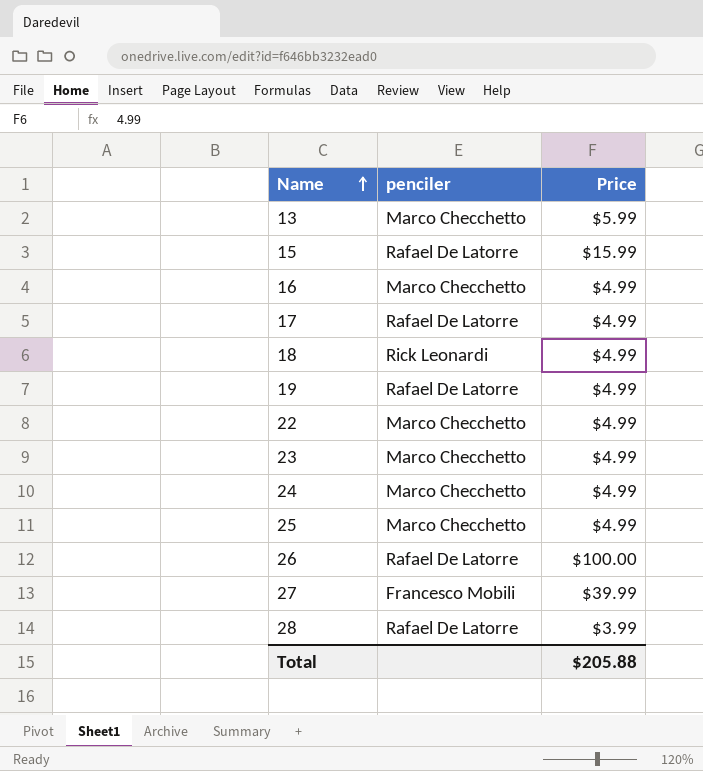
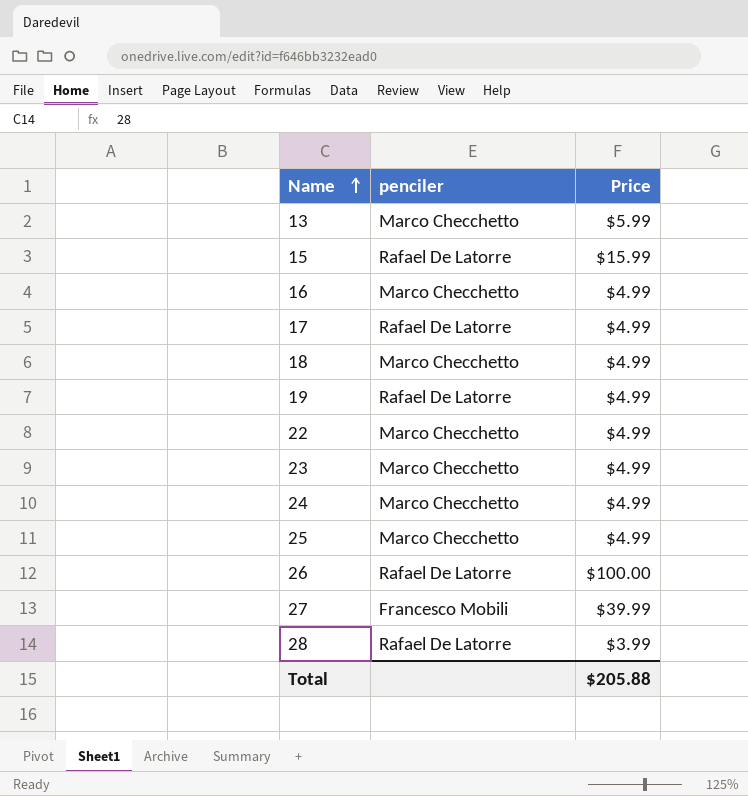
18 | penciler: Rick Leonardi -> Marco Checchetto

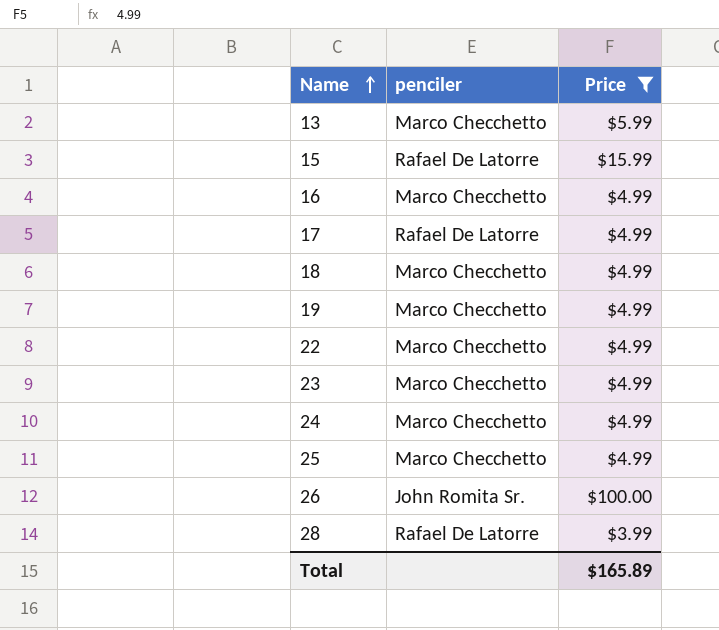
filter: none -> Price != $39.99
19 | penciler: Rafael De Latorre -> Marco Checchetto
26 | penciler: Rafael De Latorre -> John Romita Sr.
Total | Price: $205.88 -> $165.89

